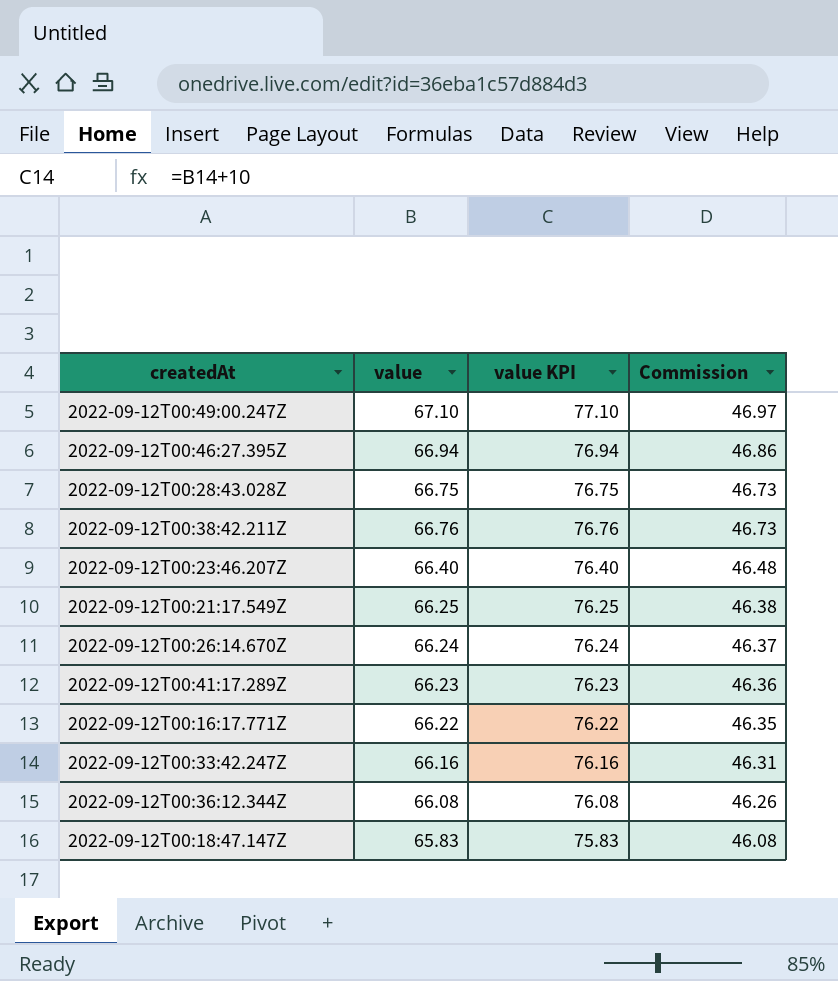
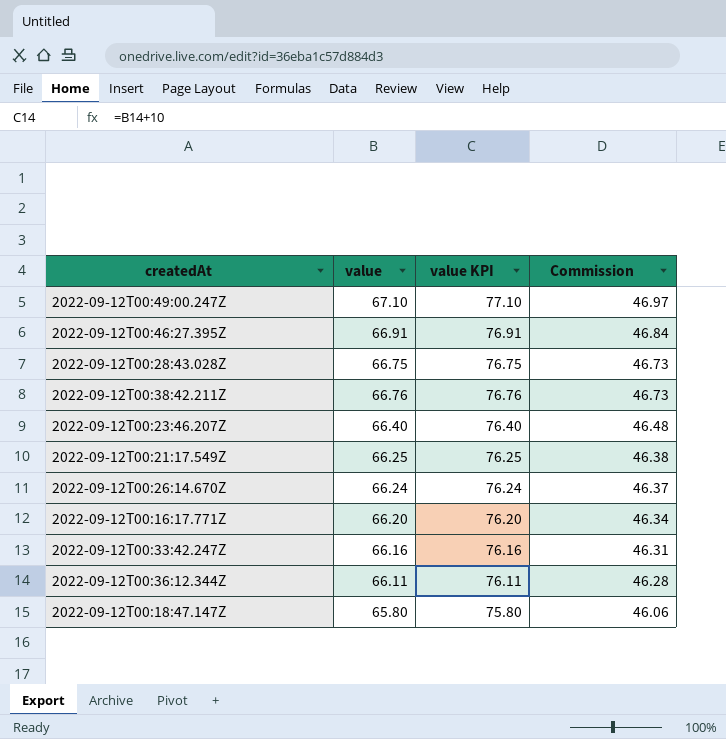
row 2022-09-12T00:41:17.289Z: 66.23 | 76.23 | 46.36 -> none
2022-09-12T00:46:27.395Z | value: 66.94 -> 66.91
2022-09-12T00:46:27.395Z | value KPI: 76.94 -> 76.91
2022-09-12T00:46:27.395Z | Commission: 46.86 -> 46.84
2022-09-12T00:16:17.771Z | value: 66.22 -> 66.20
2022-09-12T00:16:17.771Z | value KPI: 76.22 -> 76.20
2022-09-12T00:16:17.771Z | Commission: 46.35 -> 46.34
2022-09-12T00:36:12.344Z | value: 66.08 -> 66.11
2022-09-12T00:36:12.344Z | value KPI: 76.08 -> 76.11
2022-09-12T00:36:12.344Z | Commission: 46.26 -> 46.28
2022-09-12T00:18:47.147Z | value: 65.83 -> 65.80
2022-09-12T00:18:47.147Z | value KPI: 75.83 -> 75.80
2022-09-12T00:18:47.147Z | Commission: 46.08 -> 46.06

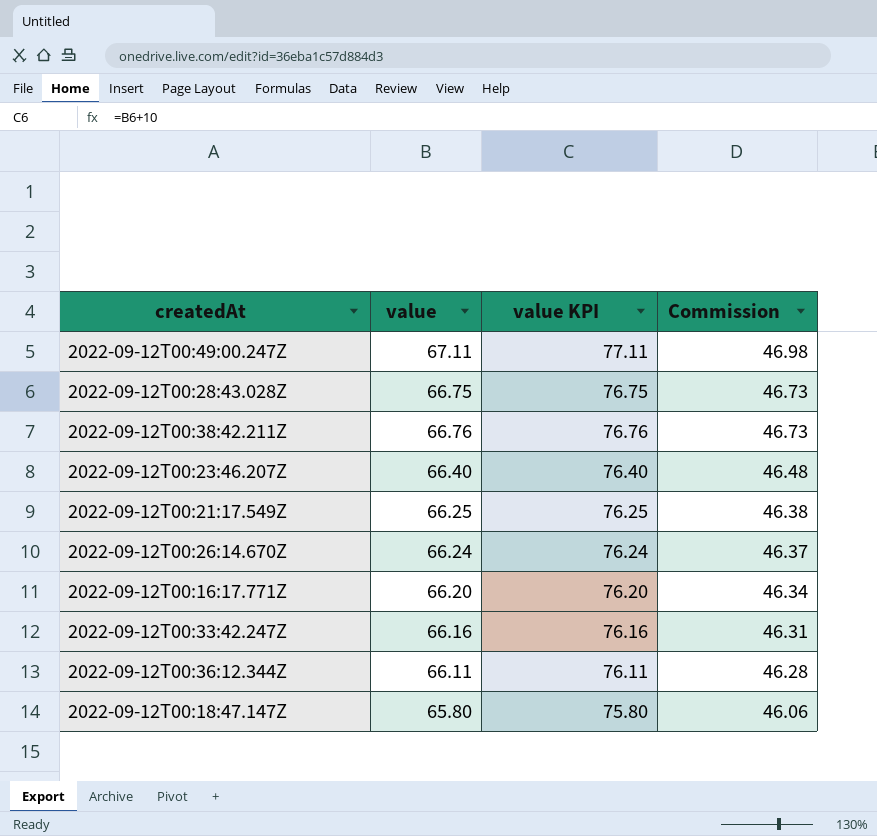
row 2022-09-12T00:46:27.395Z: 66.91 | 76.91 | 46.84 -> none
2022-09-12T00:49:00.247Z | value: 67.10 -> 67.11
2022-09-12T00:49:00.247Z | value KPI: 77.10 -> 77.11
2022-09-12T00:49:00.247Z | Commission: 46.97 -> 46.98

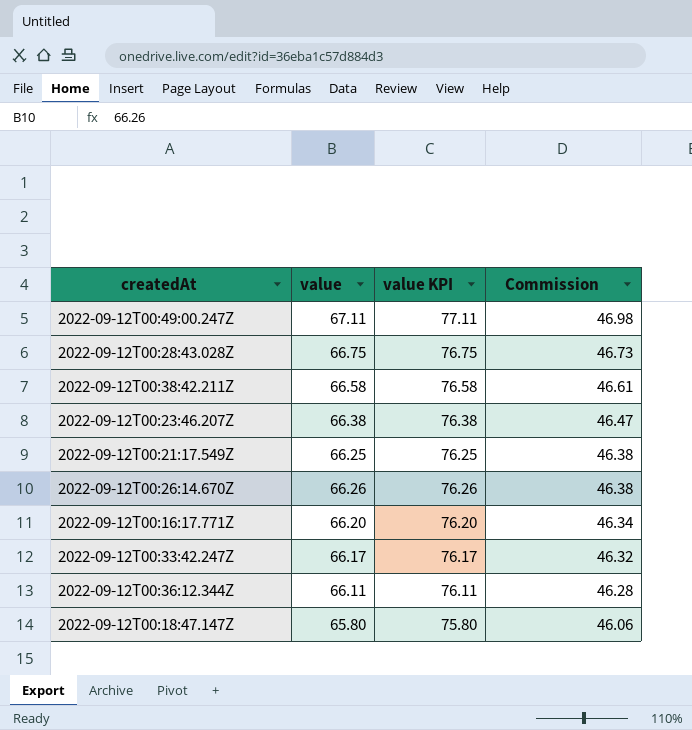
2022-09-12T00:38:42.211Z | value: 66.76 -> 66.58
2022-09-12T00:38:42.211Z | value KPI: 76.76 -> 76.58
2022-09-12T00:38:42.211Z | Commission: 46.73 -> 46.61
2022-09-12T00:23:46.207Z | value: 66.40 -> 66.38
2022-09-12T00:23:46.207Z | value KPI: 76.40 -> 76.38
2022-09-12T00:23:46.207Z | Commission: 46.48 -> 46.47
2022-09-12T00:26:14.670Z | value: 66.24 -> 66.26
2022-09-12T00:26:14.670Z | value KPI: 76.24 -> 76.26
2022-09-12T00:26:14.670Z | Commission: 46.37 -> 46.38
2022-09-12T00:33:42.247Z | value: 66.16 -> 66.17
2022-09-12T00:33:42.247Z | value KPI: 76.16 -> 76.17
2022-09-12T00:33:42.247Z | Commission: 46.31 -> 46.32

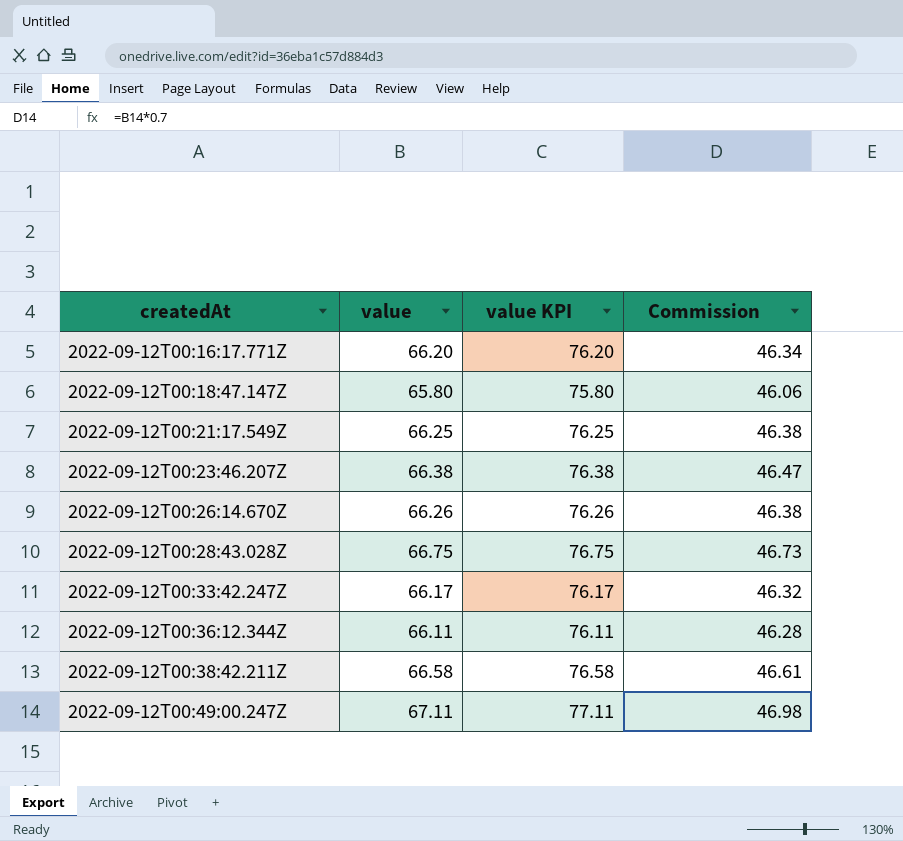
row order: Commission descending -> createdAt ascending

